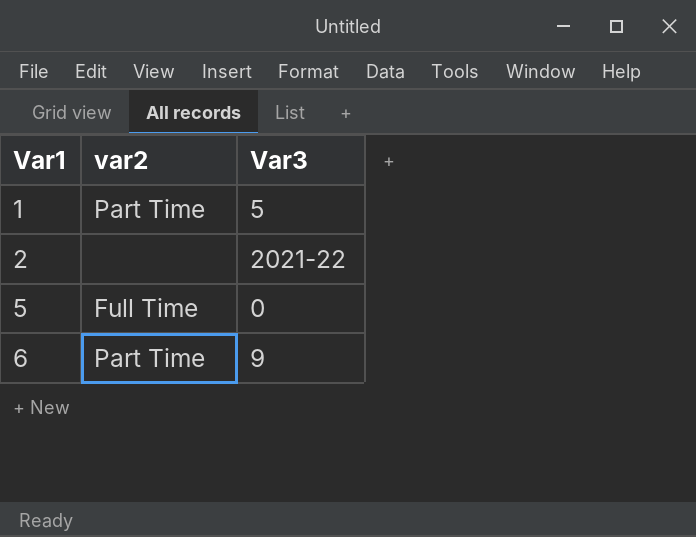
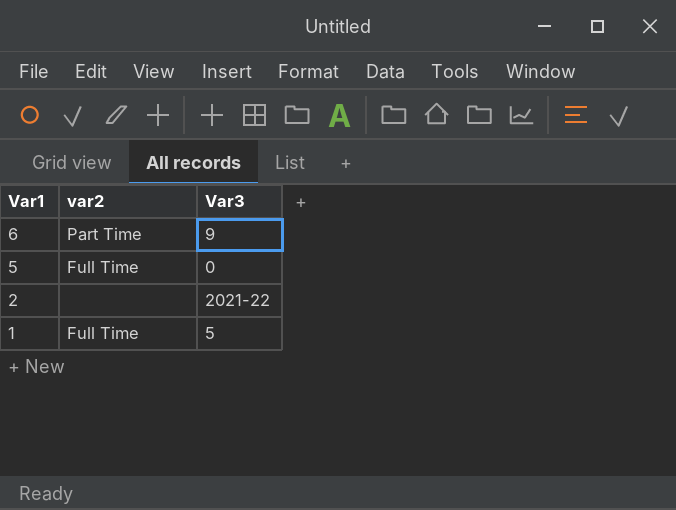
row order: Var1 ascending -> Var1 descending
1 | var2: Part Time -> Full Time

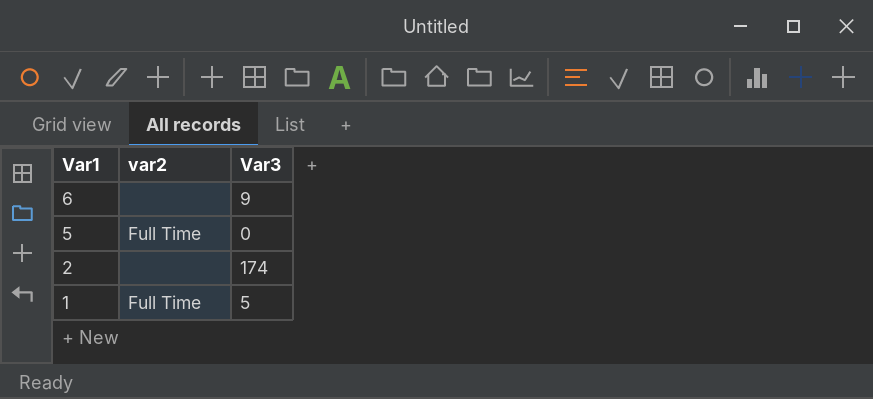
6 | var2: Part Time -> none
2 | Var3: 2021-22 -> 174

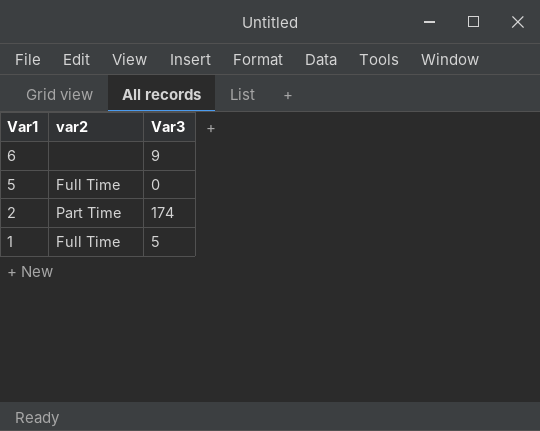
2 | var2: none -> Part Time

